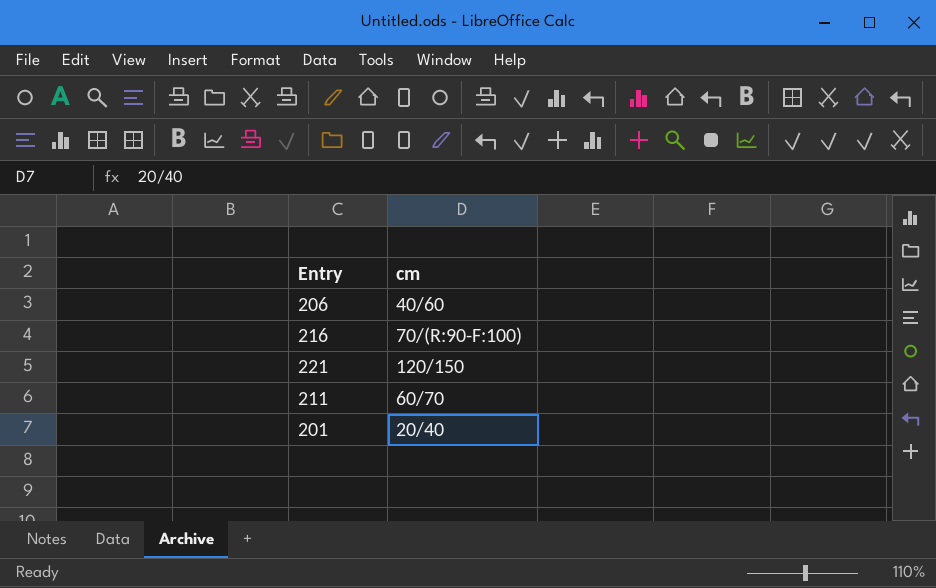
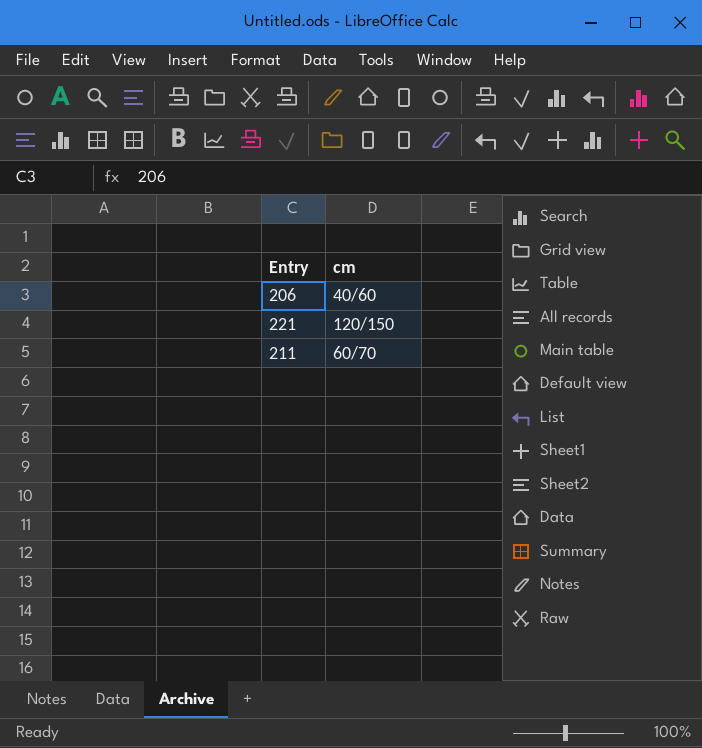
row 216: 70/(R:90-F:100) -> none
row 201: 20/40 -> none

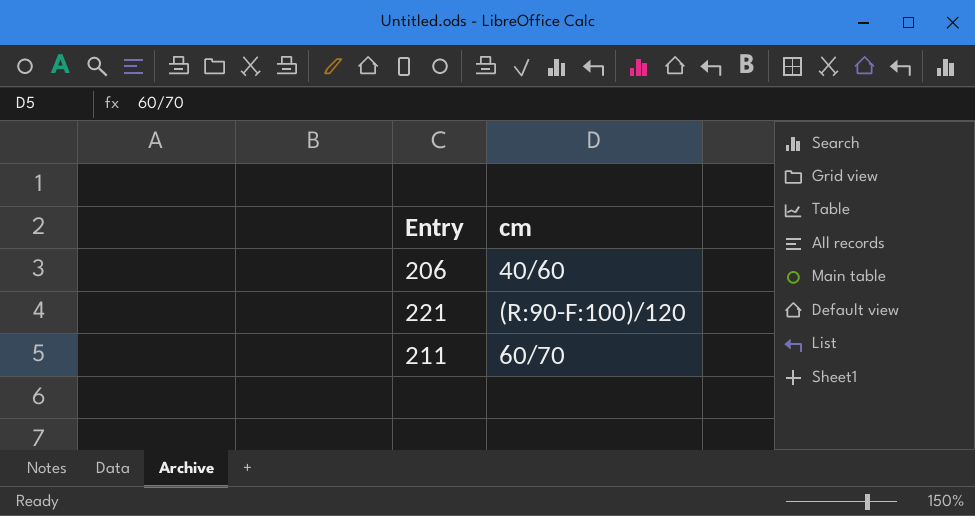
221 | cm: 120/150 -> (R:90-F:100)/120

